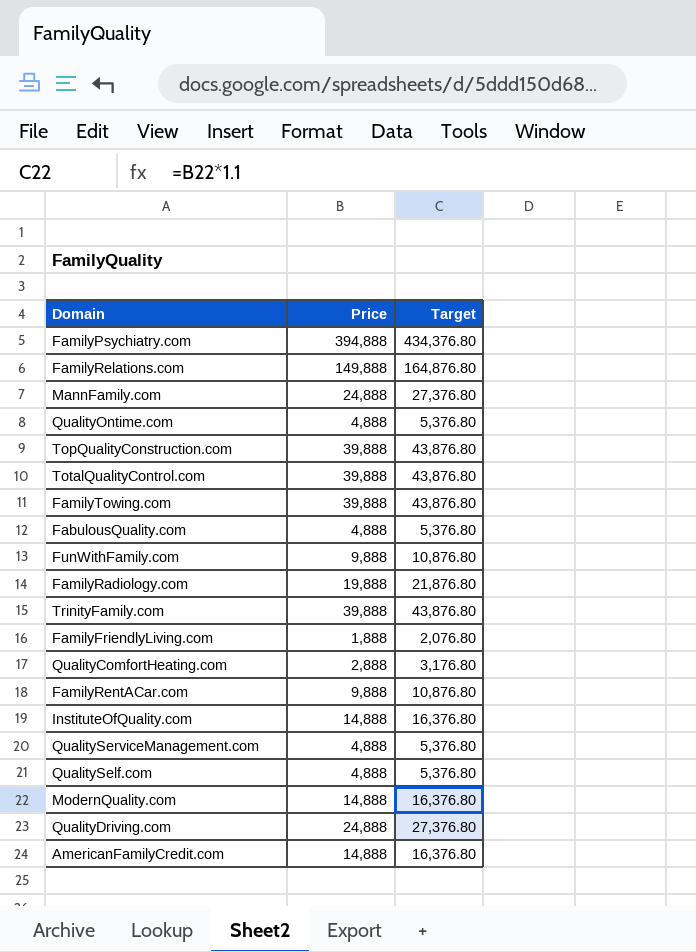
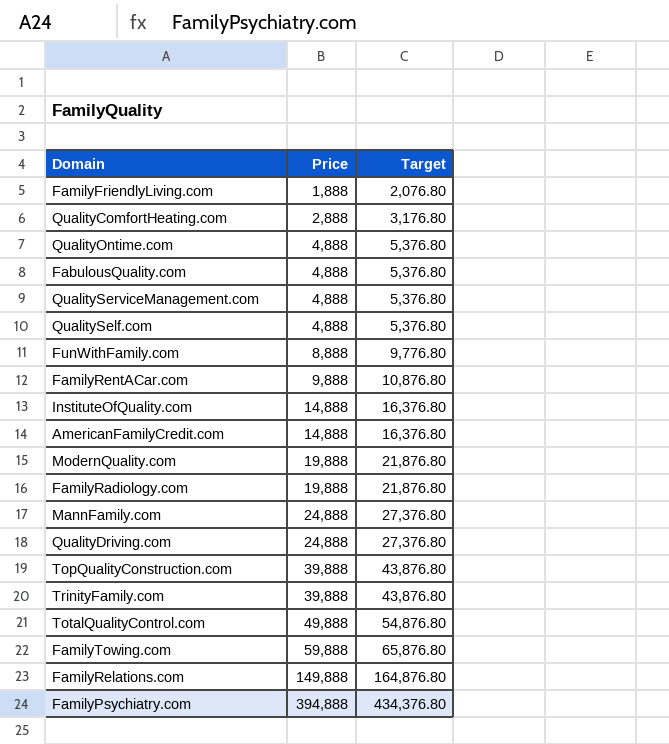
row order: none -> Price ascending
FunWithFamily.com | Price: 9,888 -> 8,888
FunWithFamily.com | Target: 10,876.80 -> 9,776.80
ModernQuality.com | Price: 14,888 -> 19,888
ModernQuality.com | Target: 16,376.80 -> 21,876.80
TotalQualityControl.com | Price: 39,888 -> 49,888
TotalQualityControl.com | Target: 43,876.80 -> 54,876.80
FamilyTowing.com | Price: 39,888 -> 59,888
FamilyTowing.com | Target: 43,876.80 -> 65,876.80

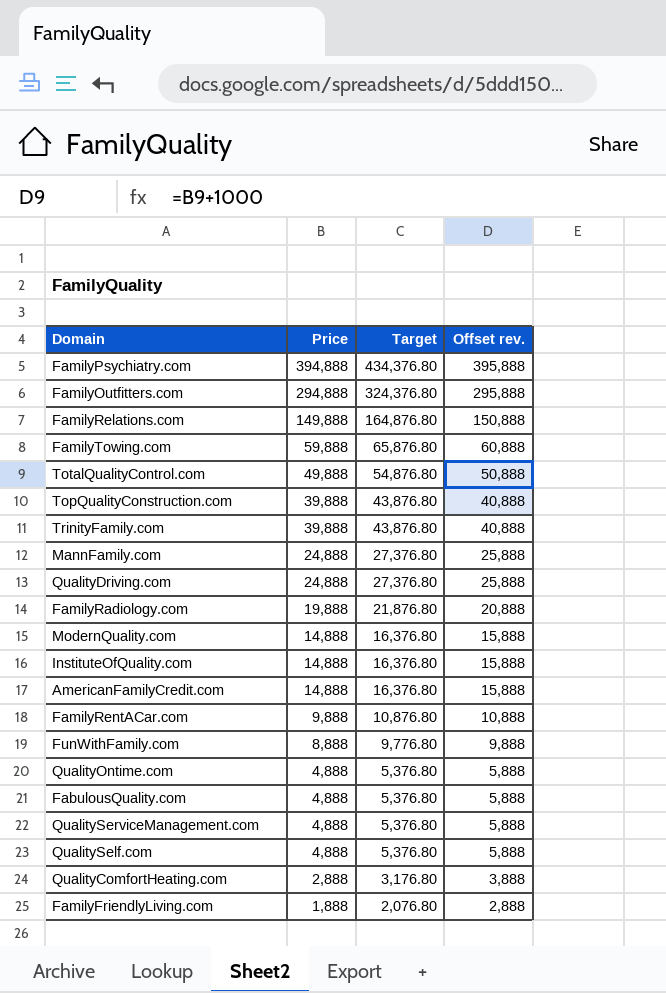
row order: Price ascending -> Price descending
column Offset rev. | formula: none -> [Price] + 1000
row FamilyOutfitters.com: none -> 294,888 | 324,376.80 | 295,888
ModernQuality.com | Price: 19,888 -> 14,888
ModernQuality.com | Target: 21,876.80 -> 16,376.80

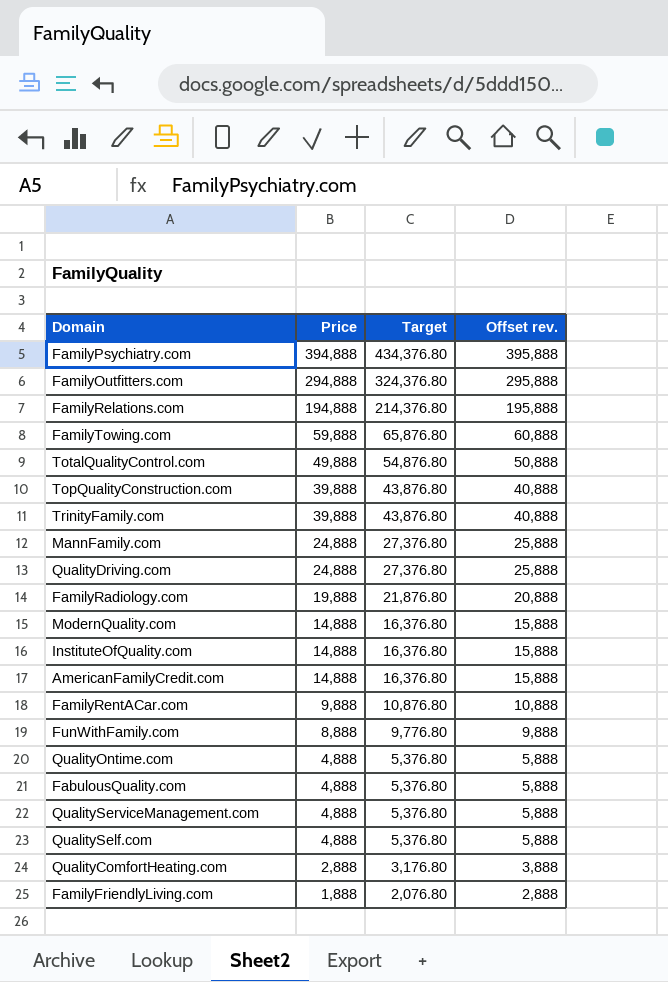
FamilyRelations.com | Price: 149,888 -> 194,888
FamilyRelations.com | Target: 164,876.80 -> 214,376.80
FamilyRelations.com | Offset rev.: 150,888 -> 195,888

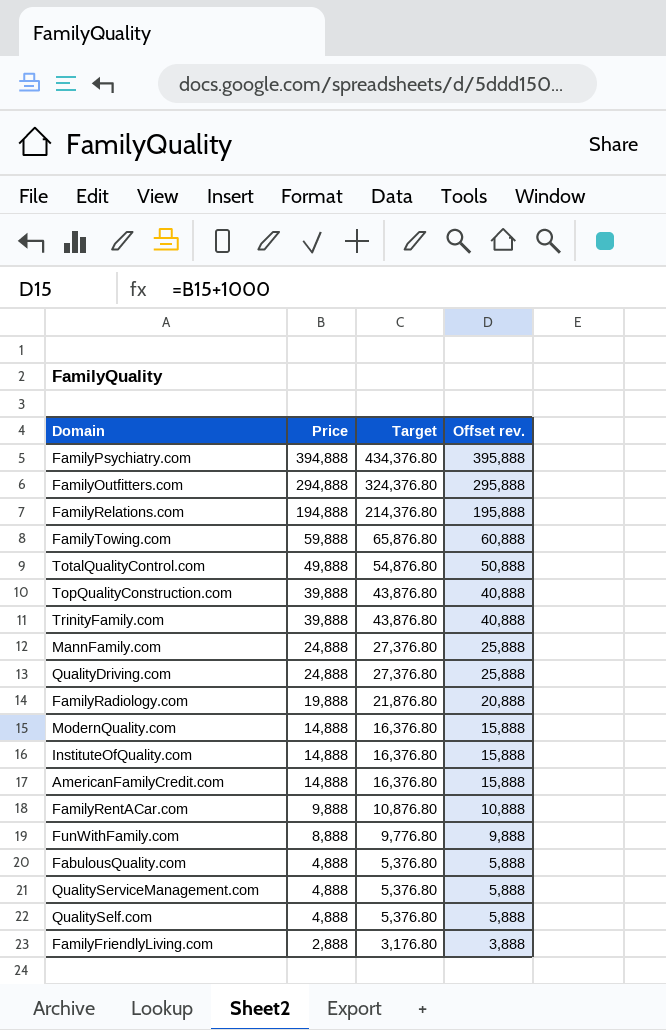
row QualityOntime.com: 4,888 | 5,376.80 | 5,888 -> none
row QualityComfortHeating.com: 2,888 | 3,176.80 | 3,888 -> none
FamilyFriendlyLiving.com | Price: 1,888 -> 2,888
FamilyFriendlyLiving.com | Target: 2,076.80 -> 3,176.80
FamilyFriendlyLiving.com | Offset rev.: 2,888 -> 3,888

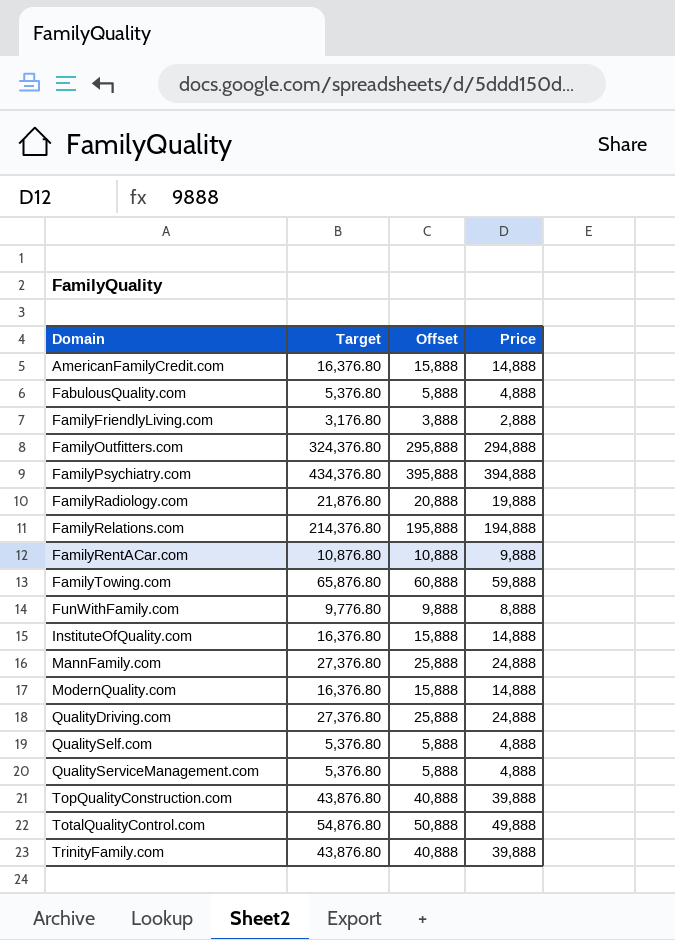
row order: Price descending -> Domain ascending
column name: Offset rev. -> Offset
column Price | position: 2 -> 4

